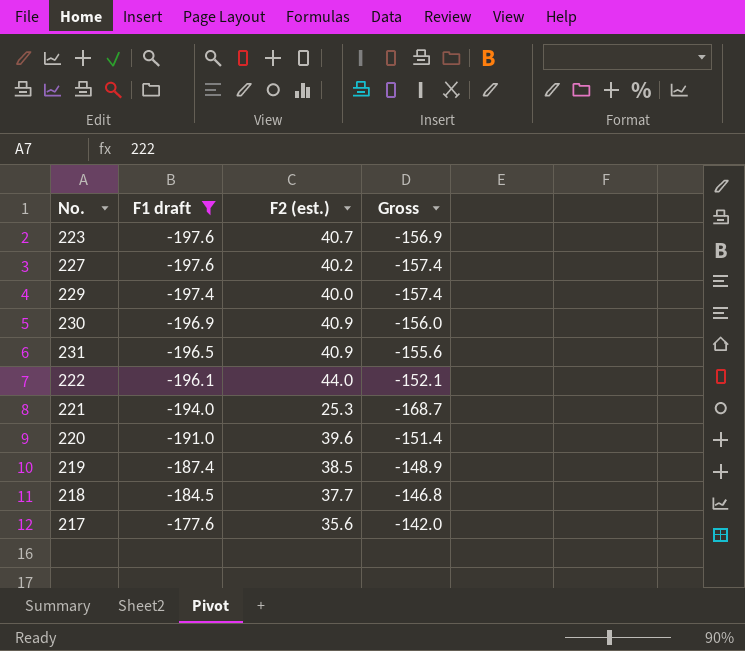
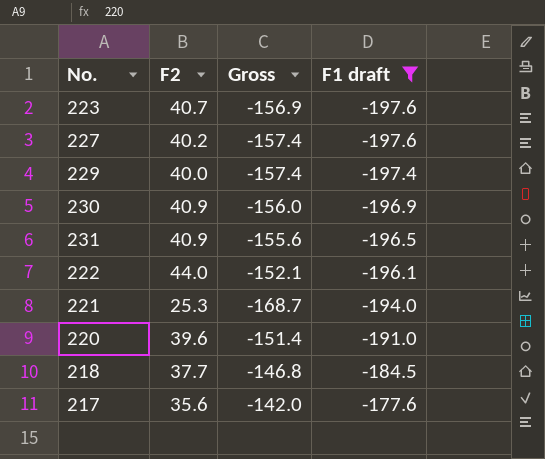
column name: F2 (est.) -> F2
column F1 draft | position: 2 -> 4
row 219: -187.4 | 38.5 | -148.9 -> none

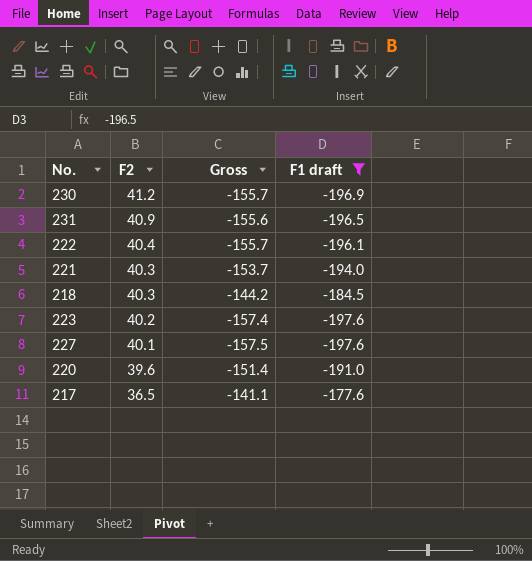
row order: F1 draft ascending -> F2 descending
row 229: 40.0 | -157.4 | -197.4 -> none
230 | F2: 40.9 -> 41.2
230 | Gross: -156.0 -> -155.7
222 | F2: 44.0 -> 40.4
222 | Gross: -152.1 -> -155.7
221 | F2: 25.3 -> 40.3
221 | Gross: -168.7 -> -153.7
218 | F2: 37.7 -> 40.3
218 | Gross: -146.8 -> -144.2
223 | F2: 40.7 -> 40.2
223 | Gross: -156.9 -> -157.4
227 | F2: 40.2 -> 40.1
227 | Gross: -157.4 -> -157.5
217 | F2: 35.6 -> 36.5
217 | Gross: -142.0 -> -141.1

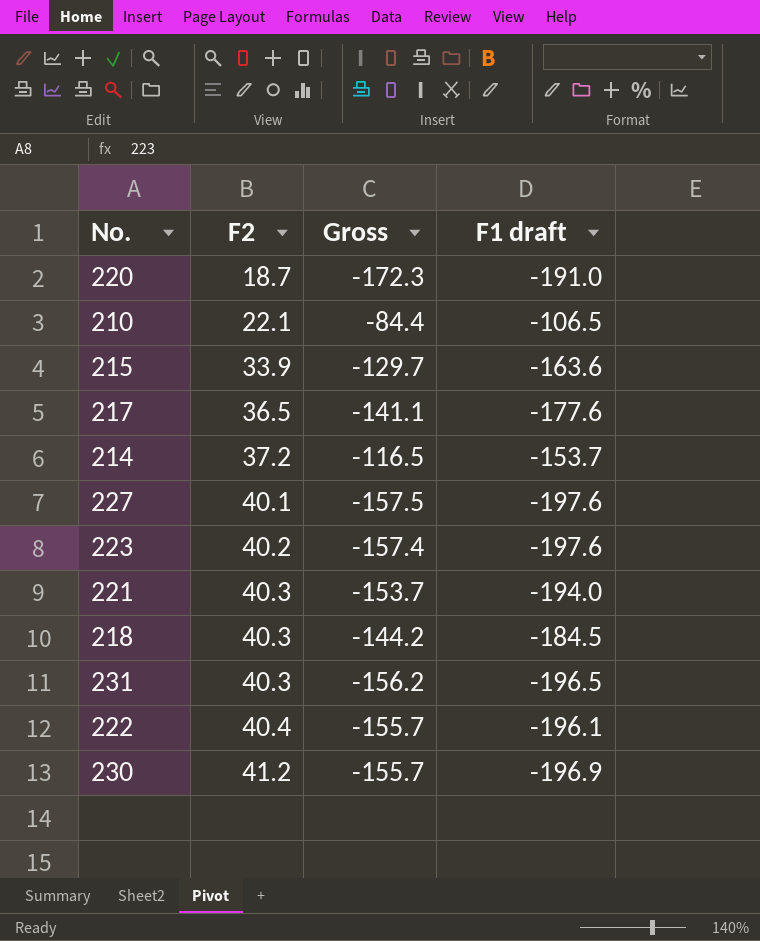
filter: F1 draft <= -177.6 -> none
row order: F2 descending -> F2 ascending
220 | F2: 39.6 -> 18.7
220 | Gross: -151.4 -> -172.3
231 | F2: 40.9 -> 40.3
231 | Gross: -155.6 -> -156.2

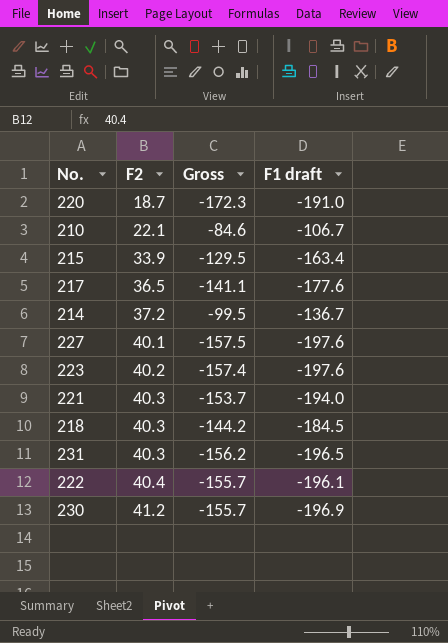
210 | Gross: -84.4 -> -84.6
210 | F1 draft: -106.5 -> -106.7
215 | Gross: -129.7 -> -129.5
215 | F1 draft: -163.6 -> -163.4
214 | Gross: -116.5 -> -99.5
214 | F1 draft: -153.7 -> -136.7

